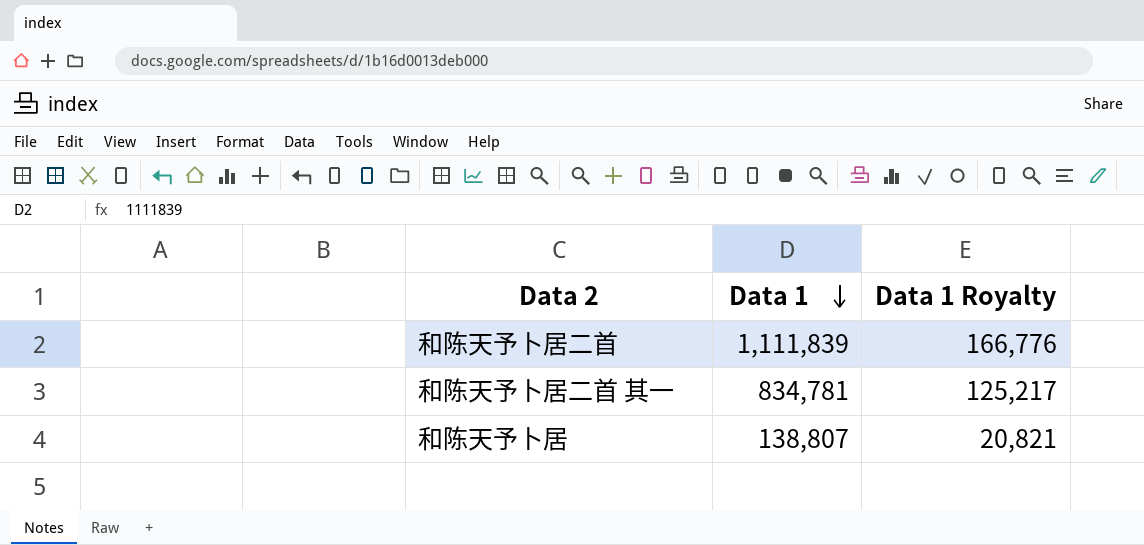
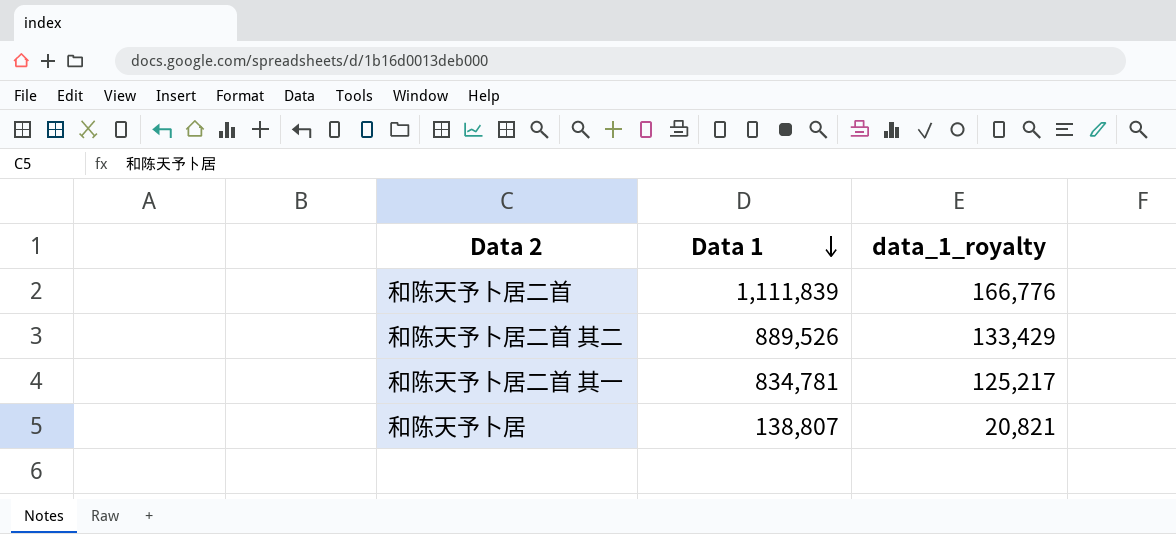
column name: Data 1 Royalty -> data_1_royalty
row 和陈天予卜居二首 其二: none -> 889,526 | 133,429

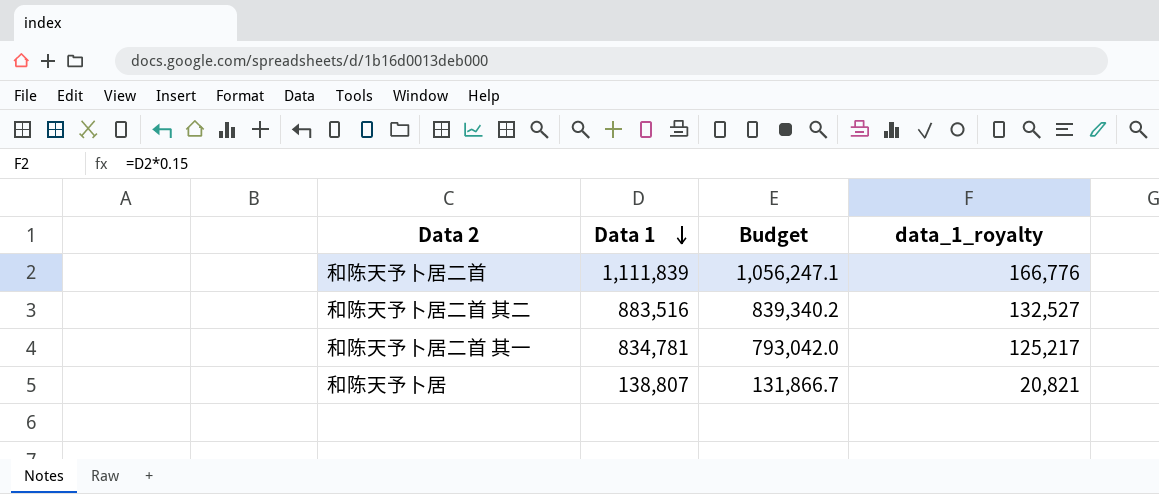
column Budget | formula: none -> [Data 1] * 0.95
和陈天予卜居二首 其二 | Data 1: 889,526 -> 883,516
和陈天予卜居二首 其二 | data_1_royalty: 133,429 -> 132,527

